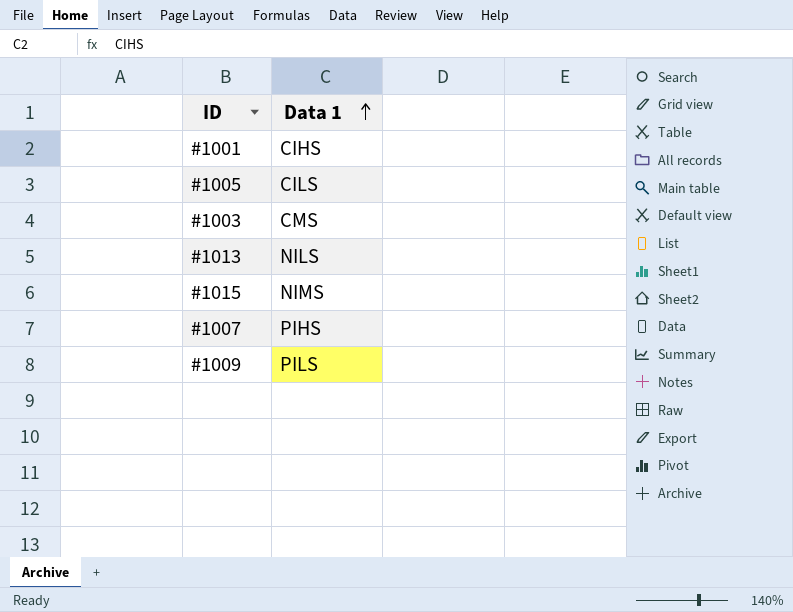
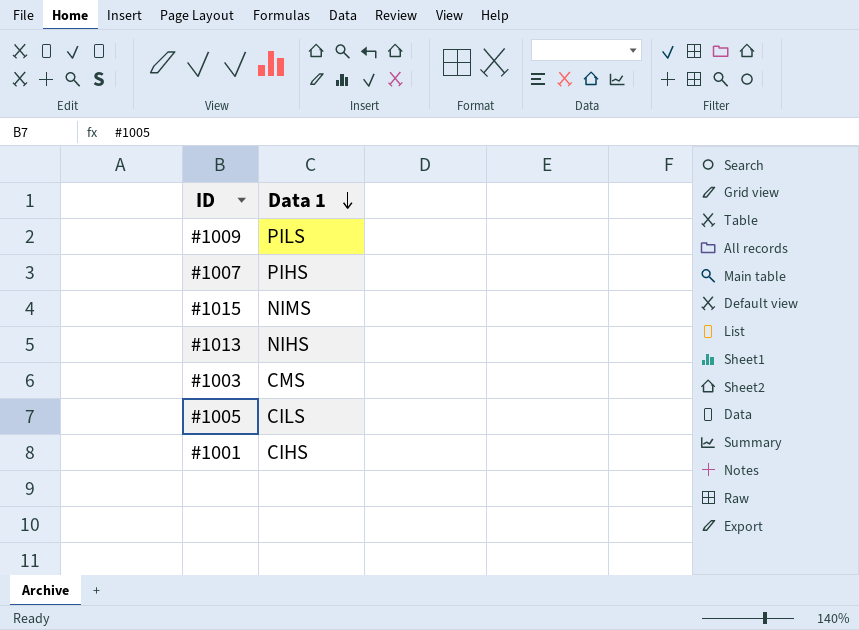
row order: Data 1 ascending -> Data 1 descending
#1013 | Data 1: NILS -> NIHS

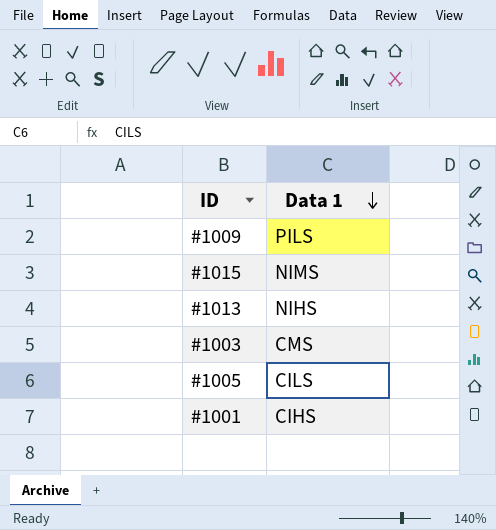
row #1007: PIHS -> none

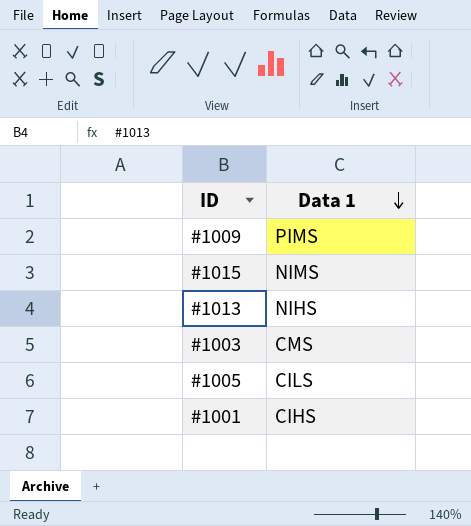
#1009 | Data 1: PILS -> PIMS

